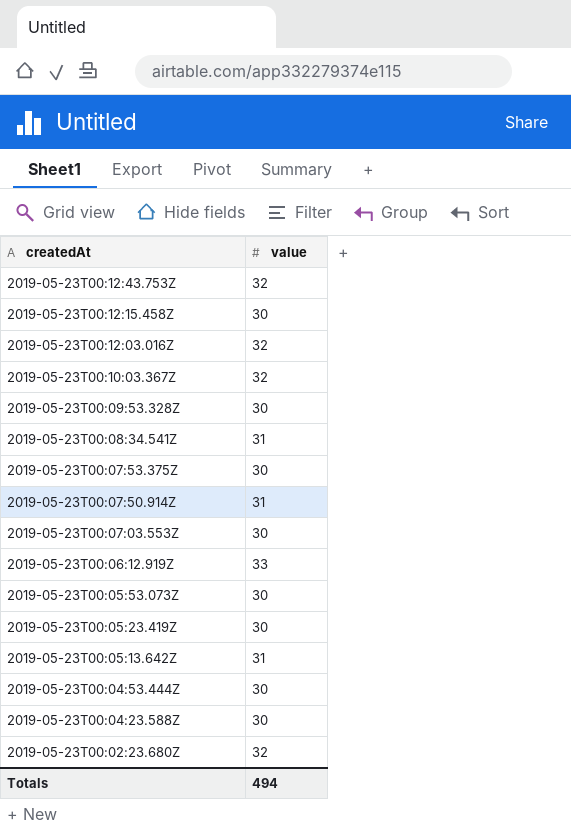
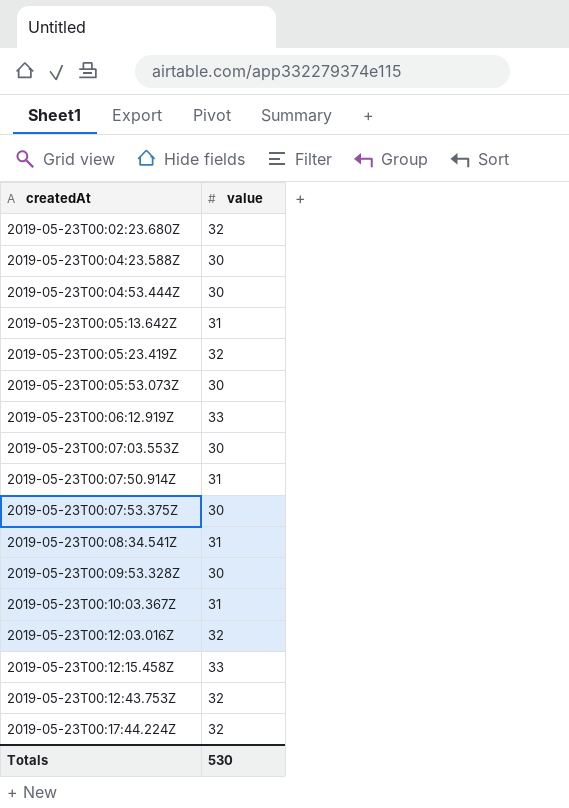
row order: createdAt descending -> createdAt ascending
2019-05-23T00:05:23.419Z | value: 30 -> 32
2019-05-23T00:10:03.367Z | value: 32 -> 31
2019-05-23T00:12:15.458Z | value: 30 -> 33
row 2019-05-23T00:17:44.224Z: none -> 32
Totals | value: 494 -> 530

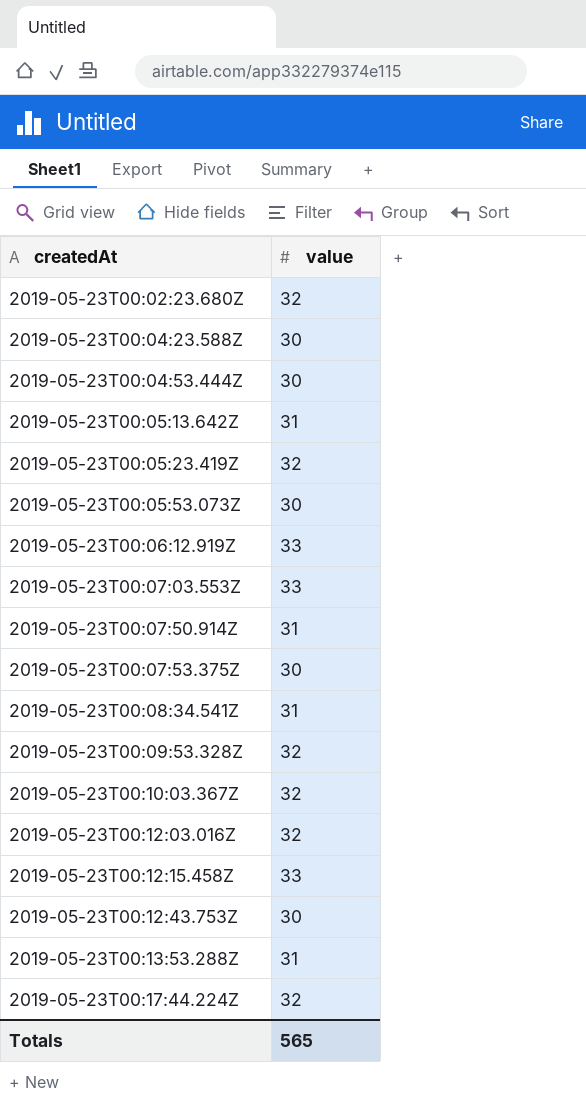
2019-05-23T00:07:03.553Z | value: 30 -> 33
2019-05-23T00:09:53.328Z | value: 30 -> 32
2019-05-23T00:10:03.367Z | value: 31 -> 32
2019-05-23T00:12:43.753Z | value: 32 -> 30
row 2019-05-23T00:13:53.288Z: none -> 31
Totals | value: 530 -> 565

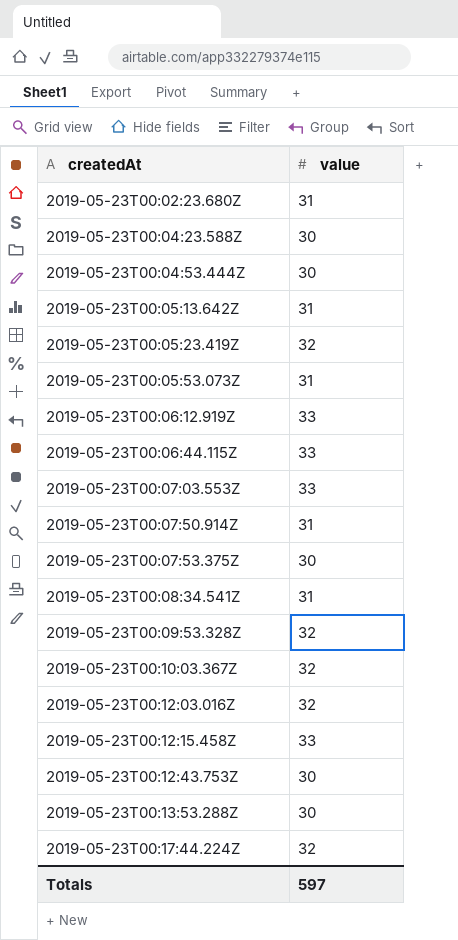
2019-05-23T00:02:23.680Z | value: 32 -> 31
2019-05-23T00:05:53.073Z | value: 30 -> 31
row 2019-05-23T00:06:44.115Z: none -> 33
2019-05-23T00:13:53.288Z | value: 31 -> 30
Totals | value: 565 -> 597

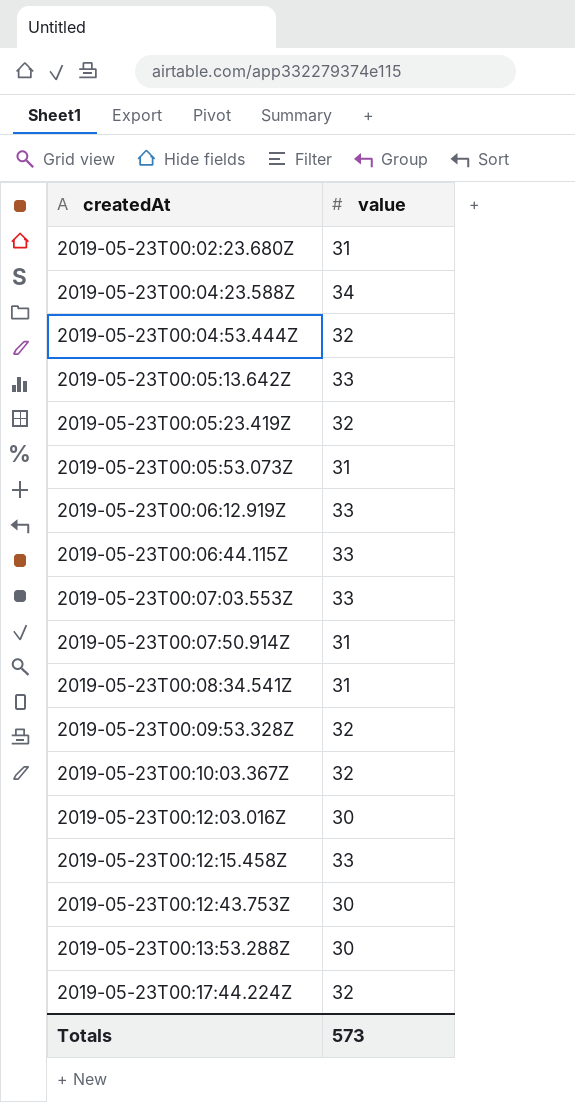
row 2019-05-23T00:07:53.375Z: 30 -> none
2019-05-23T00:04:23.588Z | value: 30 -> 34
2019-05-23T00:04:53.444Z | value: 30 -> 32
2019-05-23T00:05:13.642Z | value: 31 -> 33
2019-05-23T00:12:03.016Z | value: 32 -> 30
Totals | value: 597 -> 573

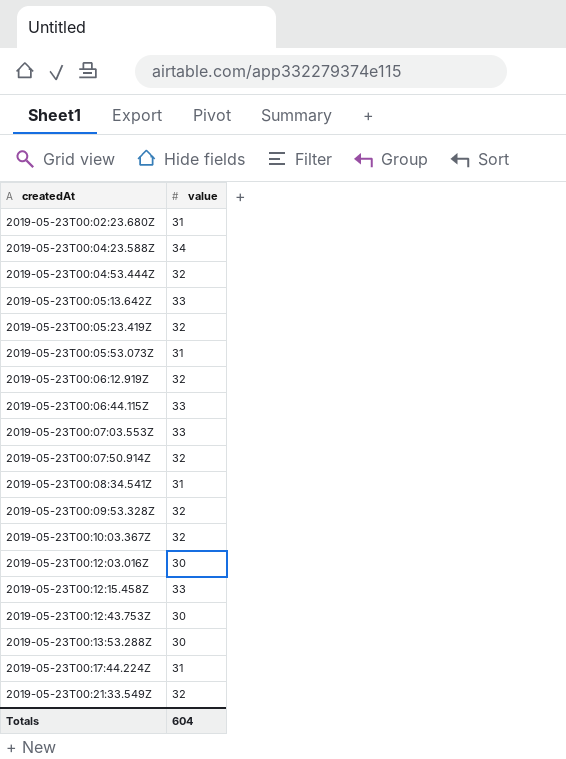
2019-05-23T00:06:12.919Z | value: 33 -> 32
2019-05-23T00:07:50.914Z | value: 31 -> 32
2019-05-23T00:17:44.224Z | value: 32 -> 31
row 2019-05-23T00:21:33.549Z: none -> 32
Totals | value: 573 -> 604

